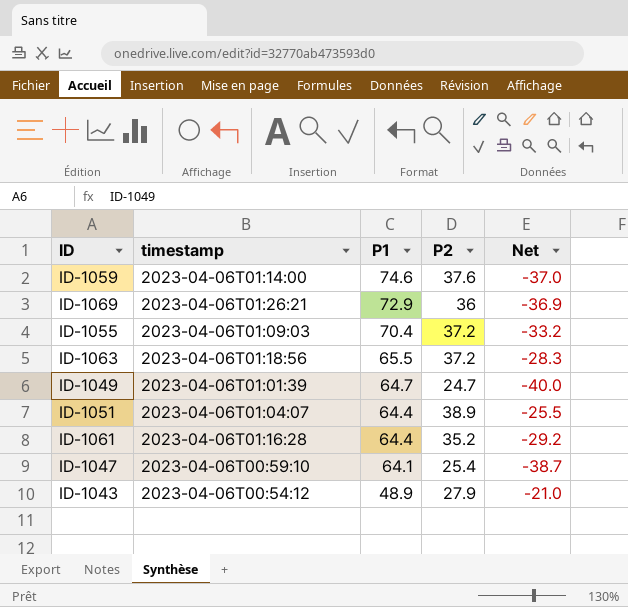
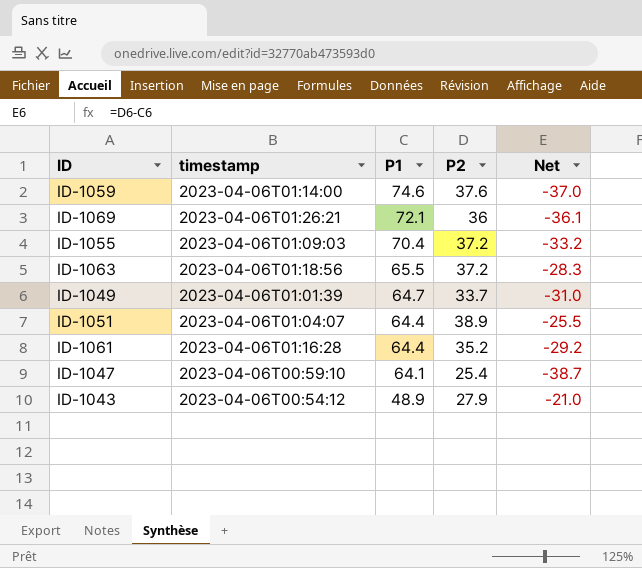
ID-1069 | P1: 72.9 -> 72.1
ID-1069 | Net: -36.9 -> -36.1
ID-1049 | P2: 24.7 -> 33.7
ID-1049 | Net: -40.0 -> -31.0

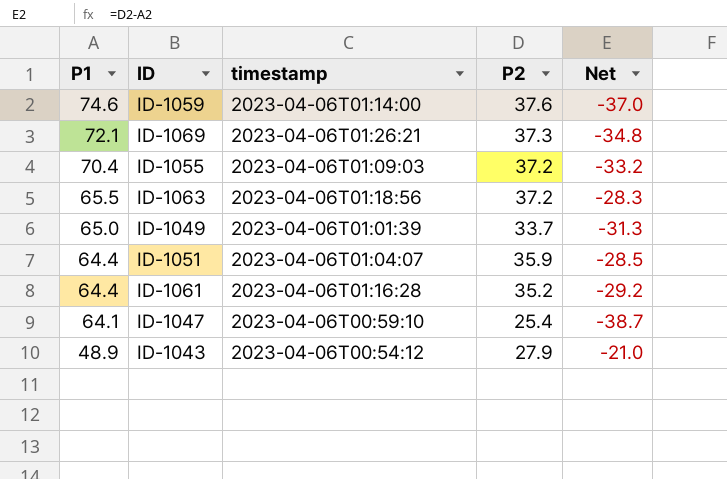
column P1 | position: 3 -> 1
ID-1069 | P2: 36 -> 37.3
ID-1069 | Net: -36.1 -> -34.8
ID-1049 | P1: 64.7 -> 65.0
ID-1049 | Net: -31.0 -> -31.3
ID-1051 | P2: 38.9 -> 35.9
ID-1051 | Net: -25.5 -> -28.5

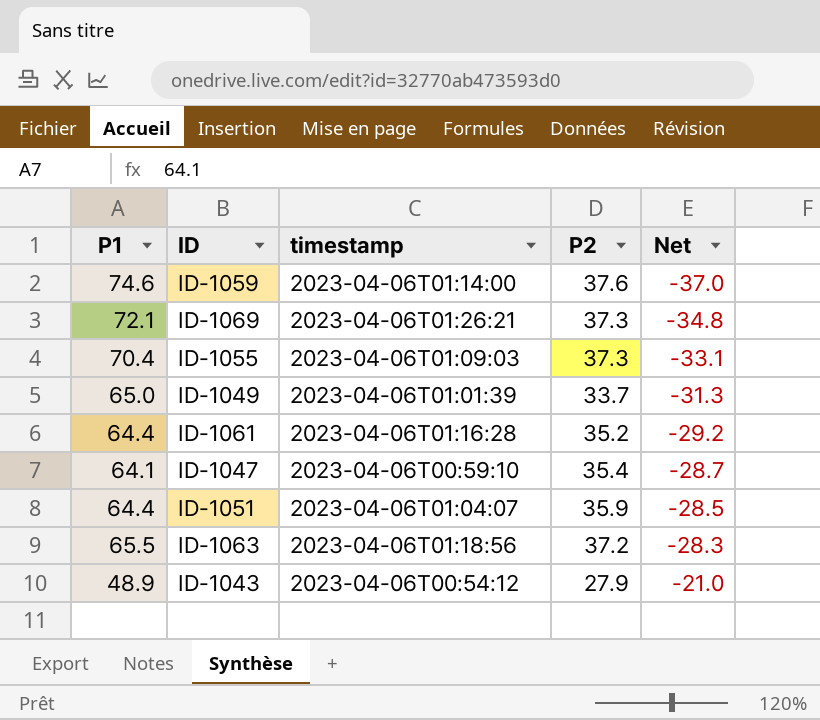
row order: P1 descending -> Net ascending
ID-1055 | P2: 37.2 -> 37.3
ID-1055 | Net: -33.2 -> -33.1
ID-1047 | P2: 25.4 -> 35.4
ID-1047 | Net: -38.7 -> -28.7

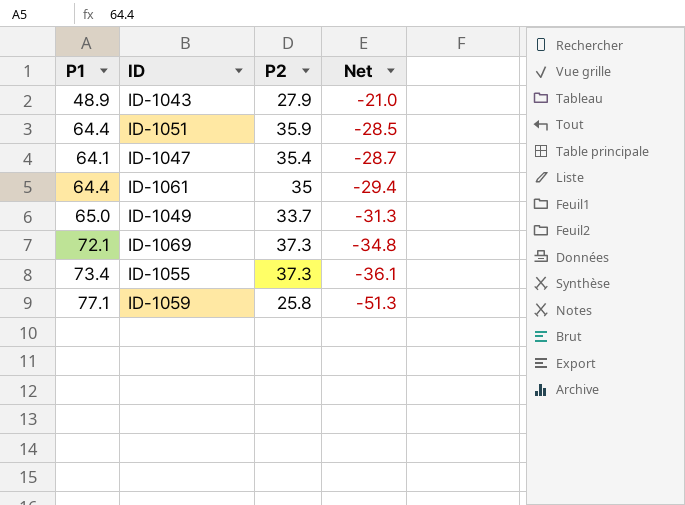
row order: Net ascending -> Net descending
column timestamp | position: 3 -> none
row ID-1063: 65.5 | 2023-04-06T01:18:56 | 37.2 | -28.3 -> none
ID-1061 | P2: 35.2 -> 35
ID-1061 | Net: -29.2 -> -29.4
ID-1055 | P1: 70.4 -> 73.4
ID-1055 | Net: -33.1 -> -36.1
ID-1059 | P1: 74.6 -> 77.1
ID-1059 | P2: 37.6 -> 25.8
ID-1059 | Net: -37.0 -> -51.3

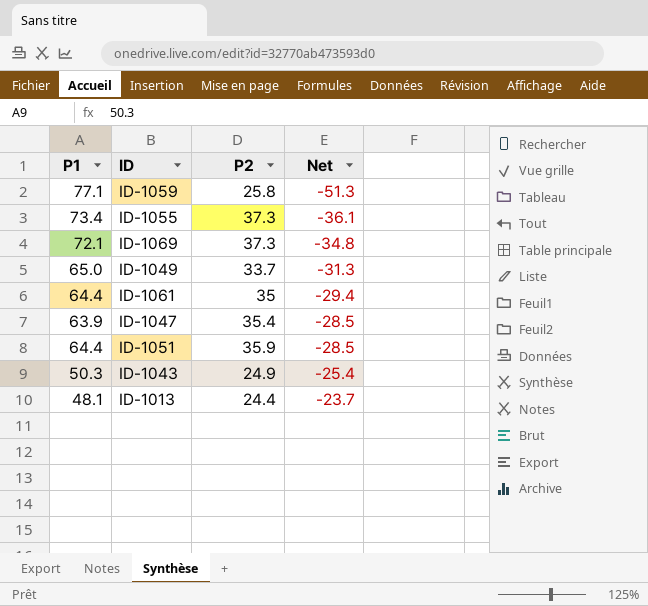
row order: Net descending -> Net ascending
ID-1047 | P1: 64.1 -> 63.9
ID-1047 | Net: -28.7 -> -28.5
ID-1043 | P1: 48.9 -> 50.3
ID-1043 | P2: 27.9 -> 24.9
ID-1043 | Net: -21.0 -> -25.4
row ID-1013: none -> 48.1 | 24.4 | -23.7

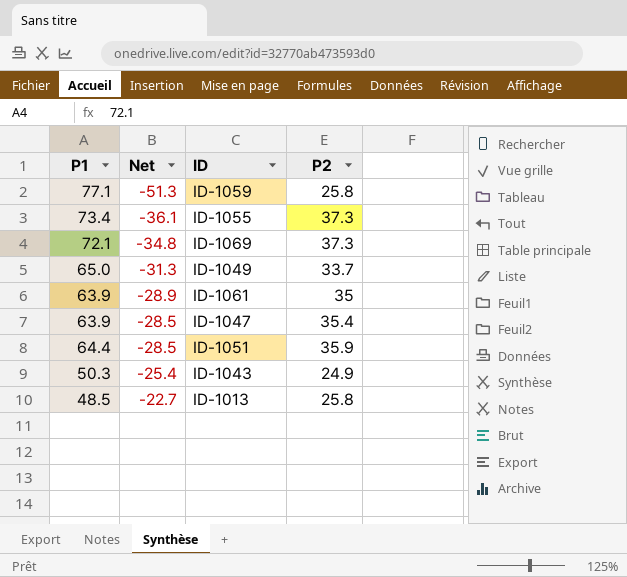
column Net | position: 4 -> 2
ID-1061 | P1: 64.4 -> 63.9
ID-1061 | Net: -29.4 -> -28.9
ID-1013 | P1: 48.1 -> 48.5
ID-1013 | Net: -23.7 -> -22.7
ID-1013 | P2: 24.4 -> 25.8

